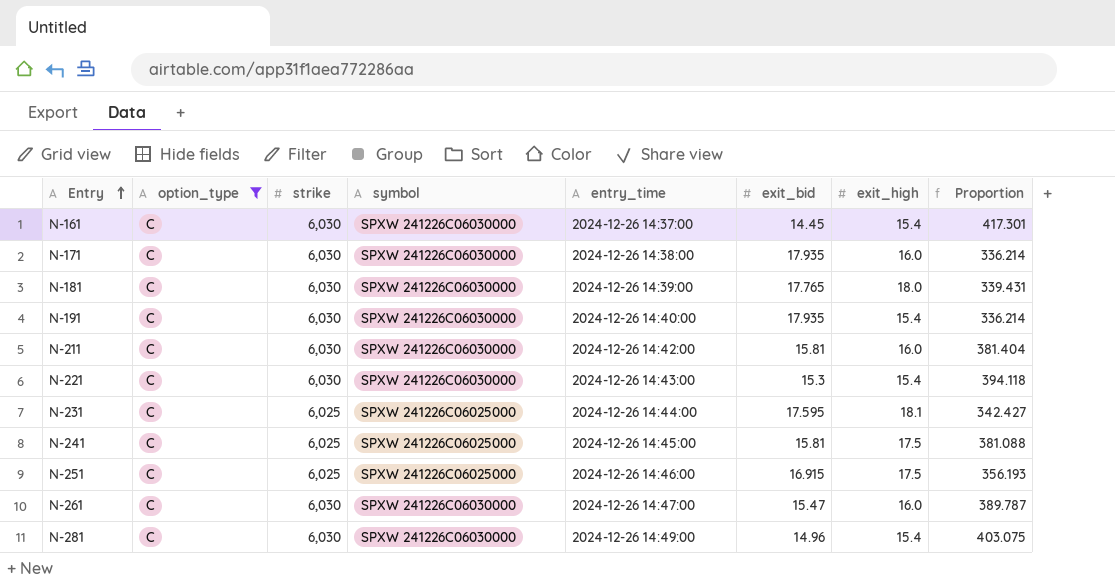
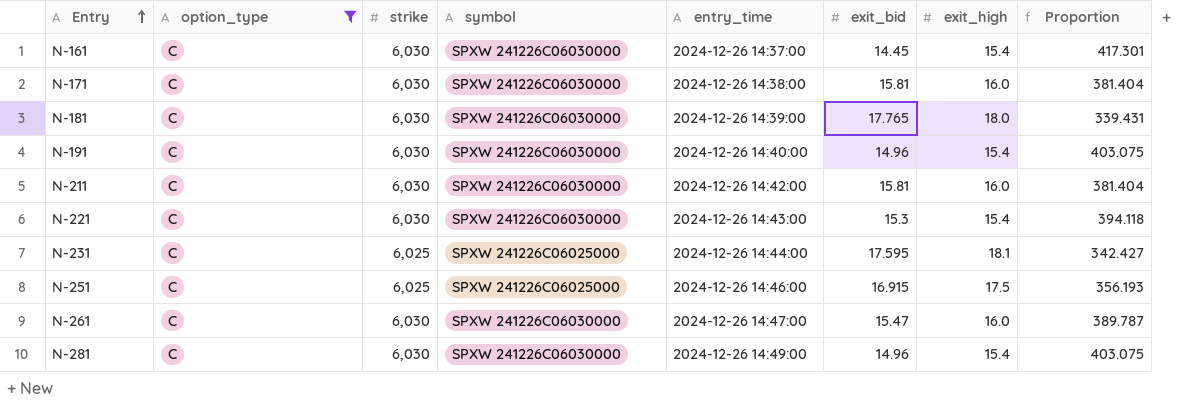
row N-241: C | 6,025 | SPXW 241226C06025000 | 2024-12-26 14:45:00 | 15.81 | 17.5 | 381.088 -> none
N-171 | exit_bid: 17.935 -> 15.81
N-171 | Proportion: 336.214 -> 381.404
N-191 | exit_bid: 17.935 -> 14.96
N-191 | Proportion: 336.214 -> 403.075

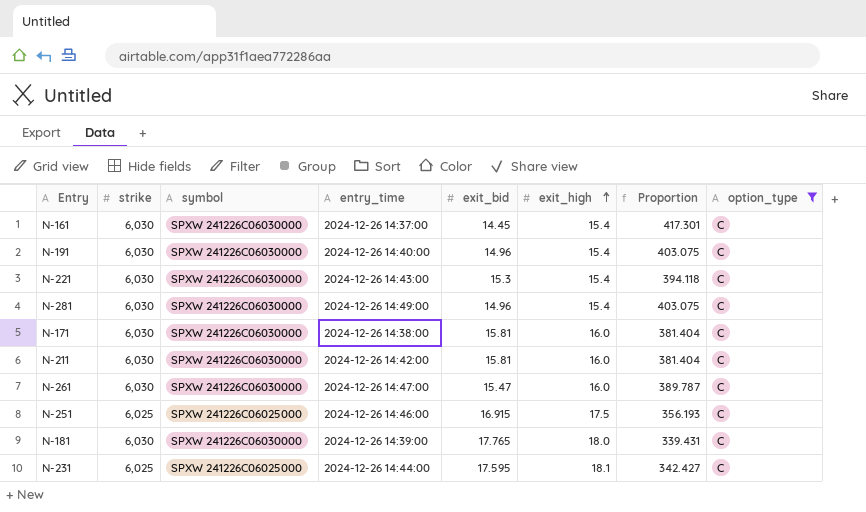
row order: Entry ascending -> exit_high ascending
column option_type | position: 2 -> 8

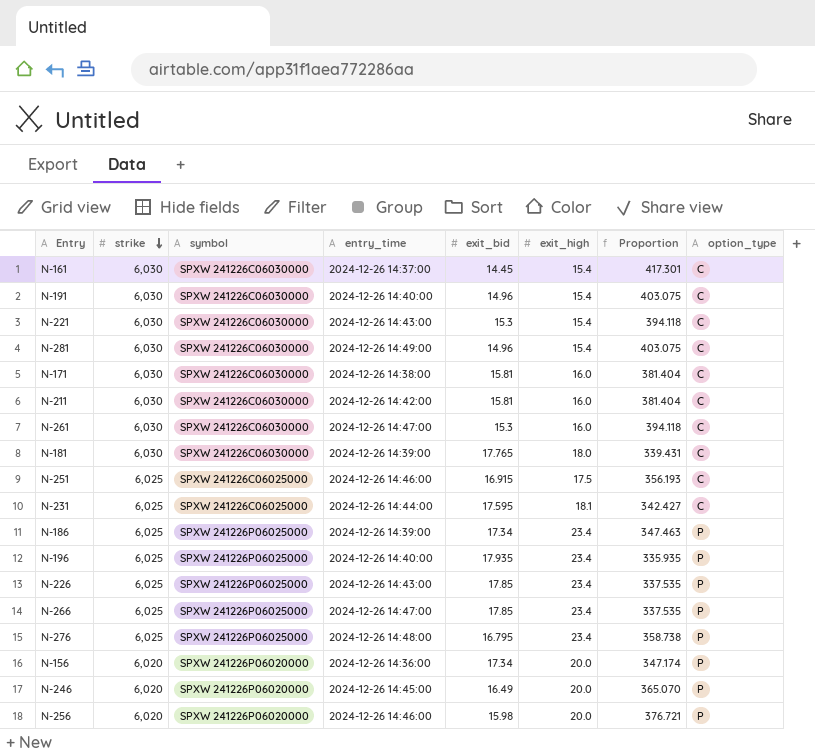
filter: option_type = C -> none
row order: exit_high ascending -> strike descending
N-261 | exit_bid: 15.47 -> 15.3
N-261 | Proportion: 389.787 -> 394.118

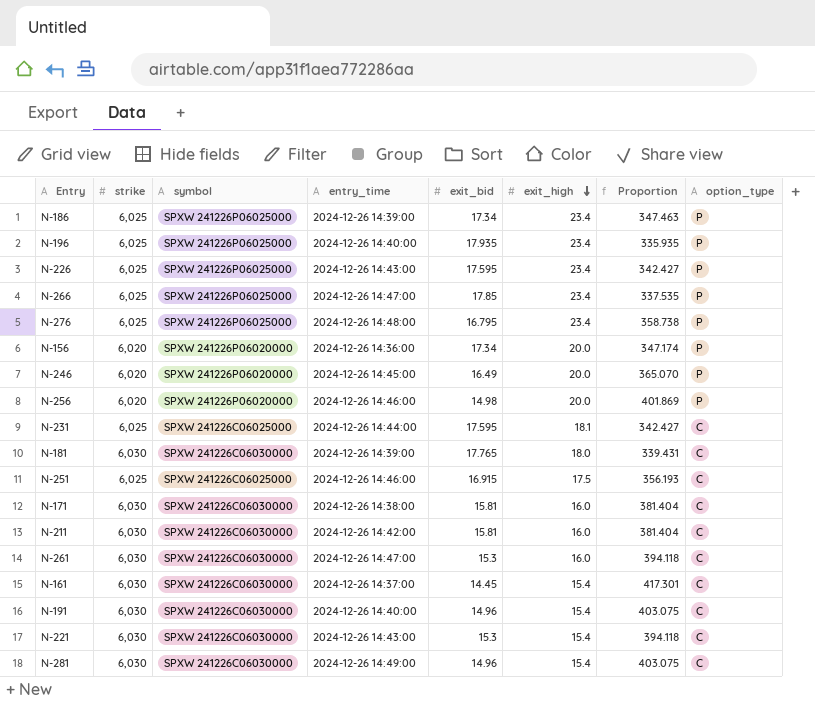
row order: strike descending -> exit_high descending
N-226 | exit_bid: 17.85 -> 17.595
N-226 | Proportion: 337.535 -> 342.427
N-256 | exit_bid: 15.98 -> 14.98
N-256 | Proportion: 376.721 -> 401.869

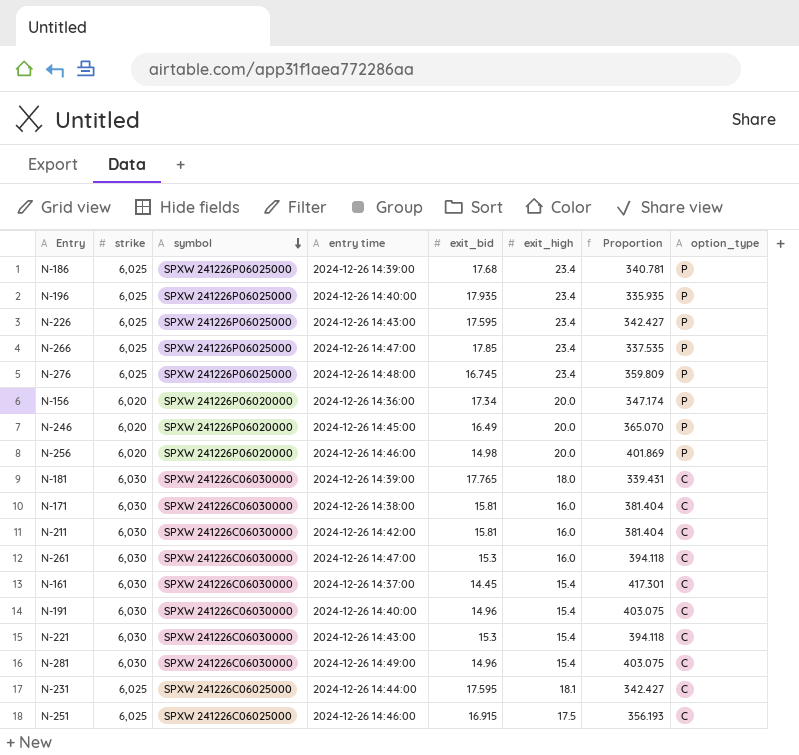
row order: exit_high descending -> symbol descending
column name: entry_time -> entry time
N-186 | exit_bid: 17.34 -> 17.68
N-186 | Proportion: 347.463 -> 340.781
N-276 | exit_bid: 16.795 -> 16.745
N-276 | Proportion: 358.738 -> 359.809

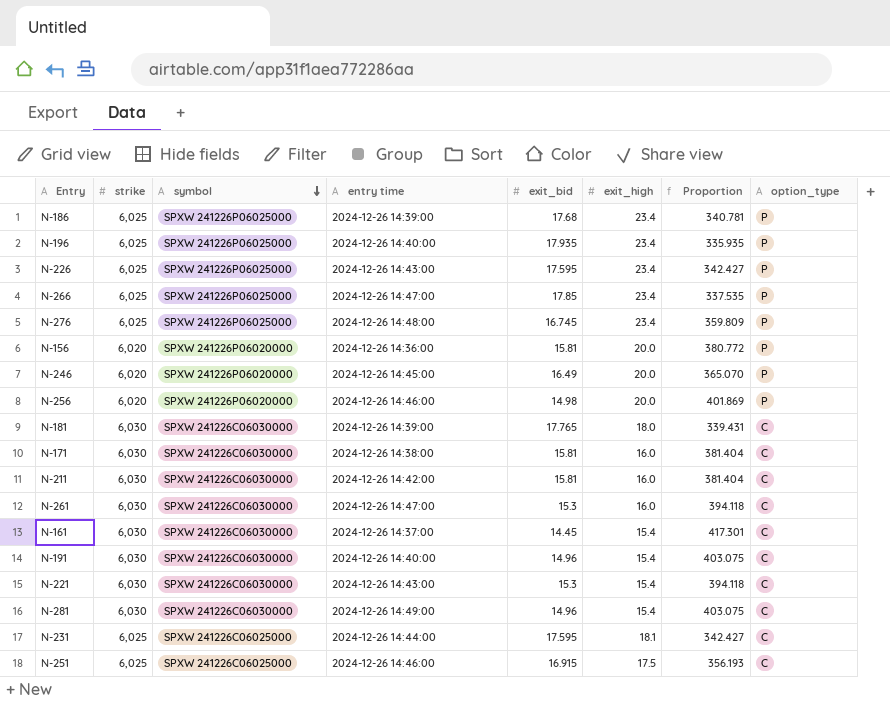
N-156 | exit_bid: 17.34 -> 15.81
N-156 | Proportion: 347.174 -> 380.772

